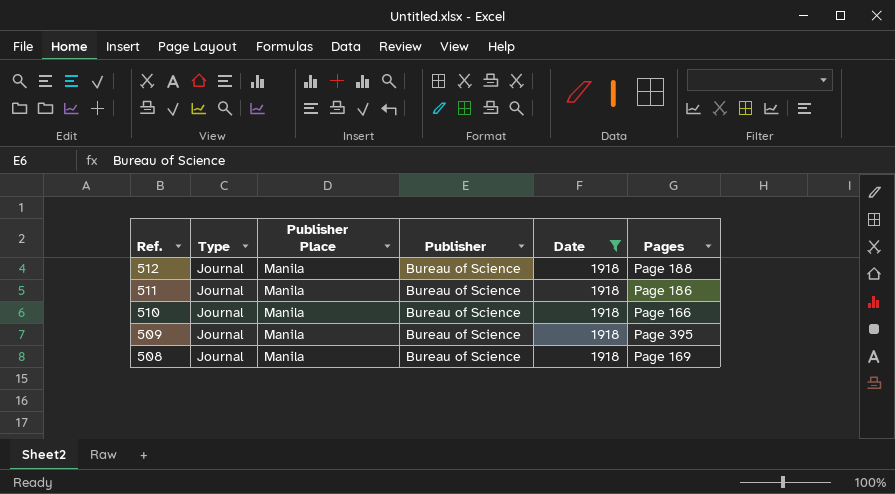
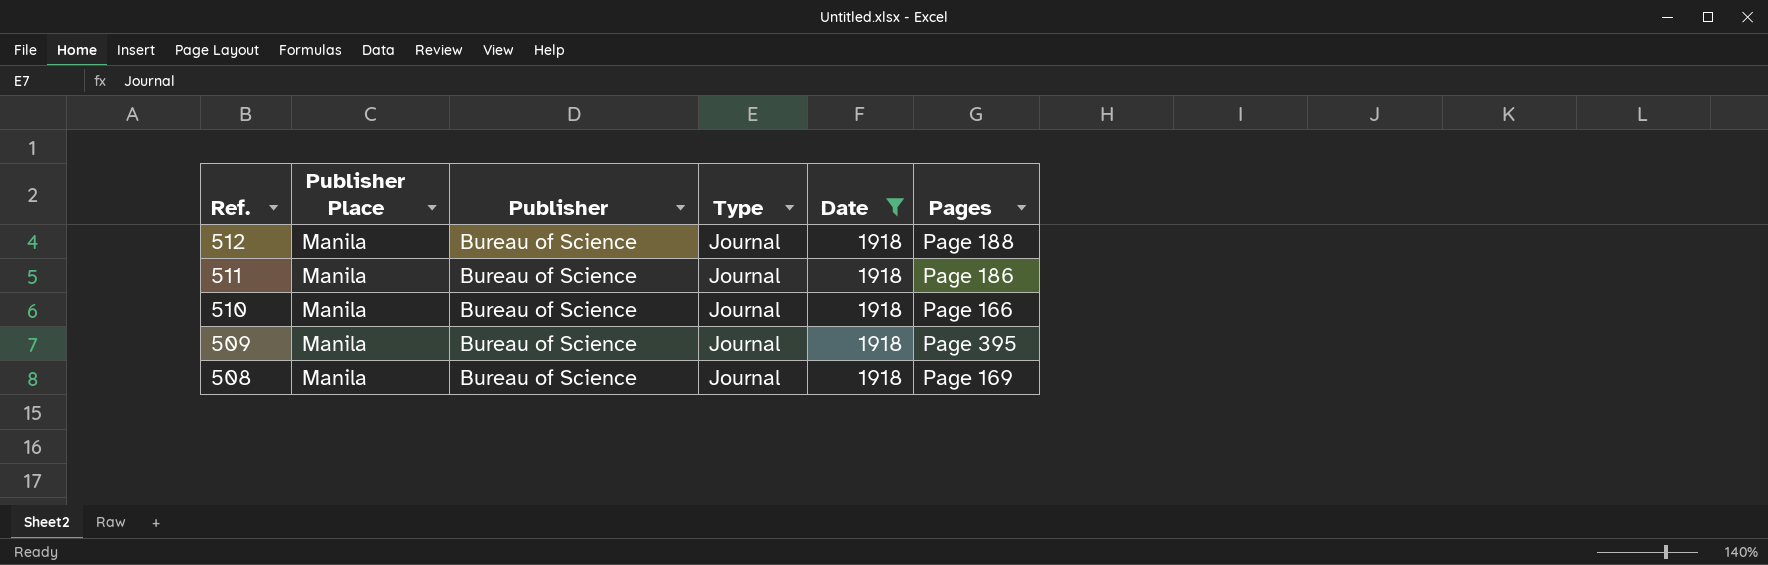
column Type | position: 2 -> 4

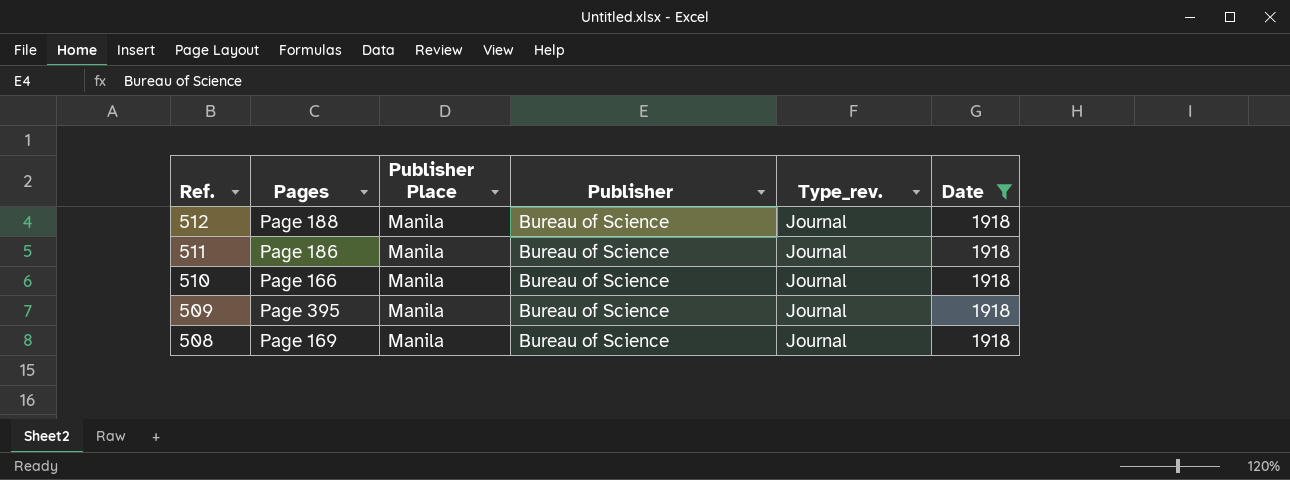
column Pages | position: 6 -> 2
column name: Type -> Type_rev.

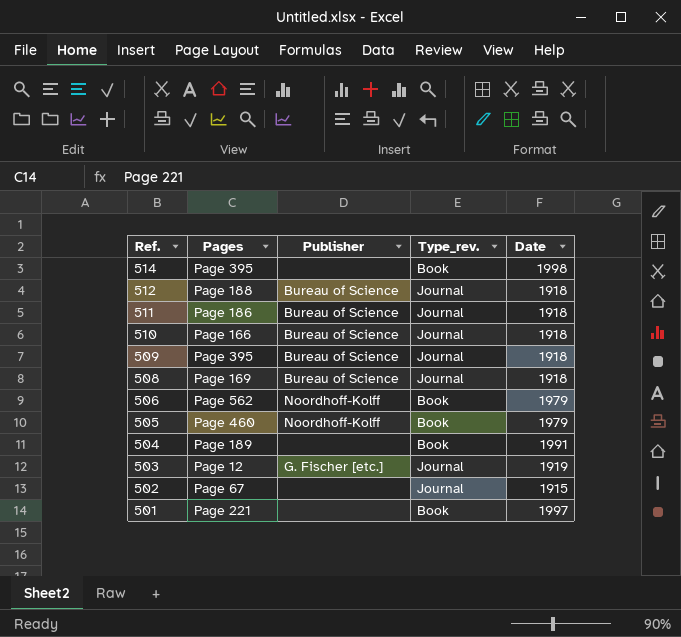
filter: Date = 1918 -> none
column Publisher Place | position: 3 -> none

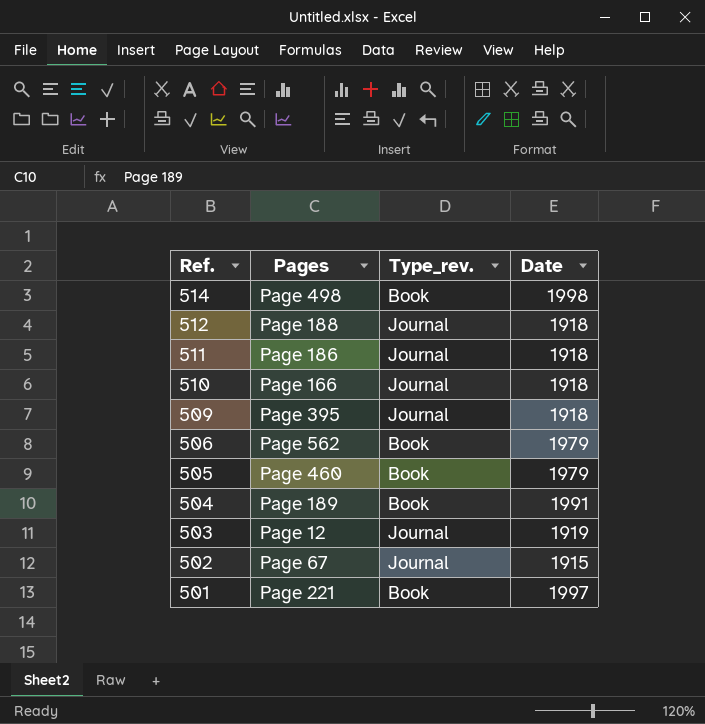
column Publisher | position: 3 -> none
row 508: Page 169 | Bureau of Science | Journal | 1918 -> none
514 | Pages: Page 395 -> Page 498

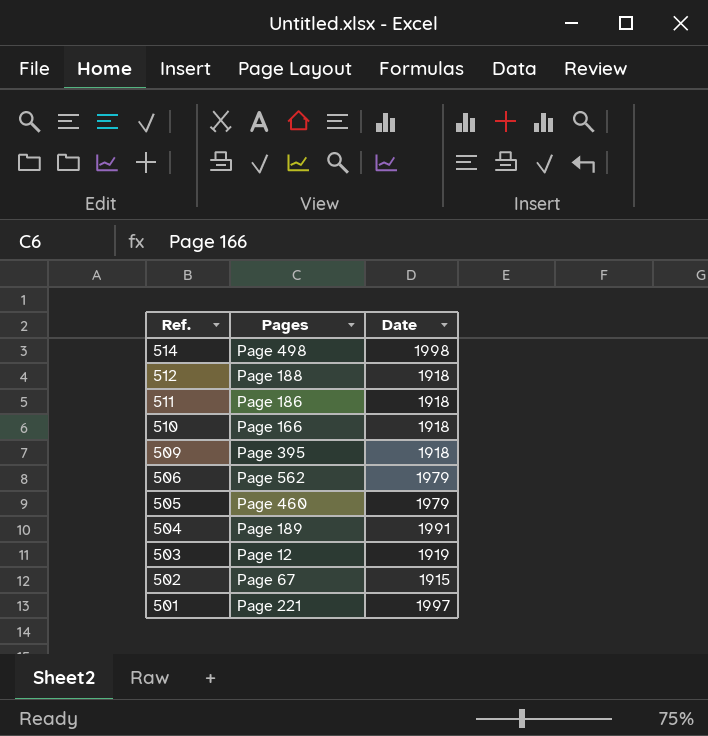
column Type_rev. | position: 3 -> none

